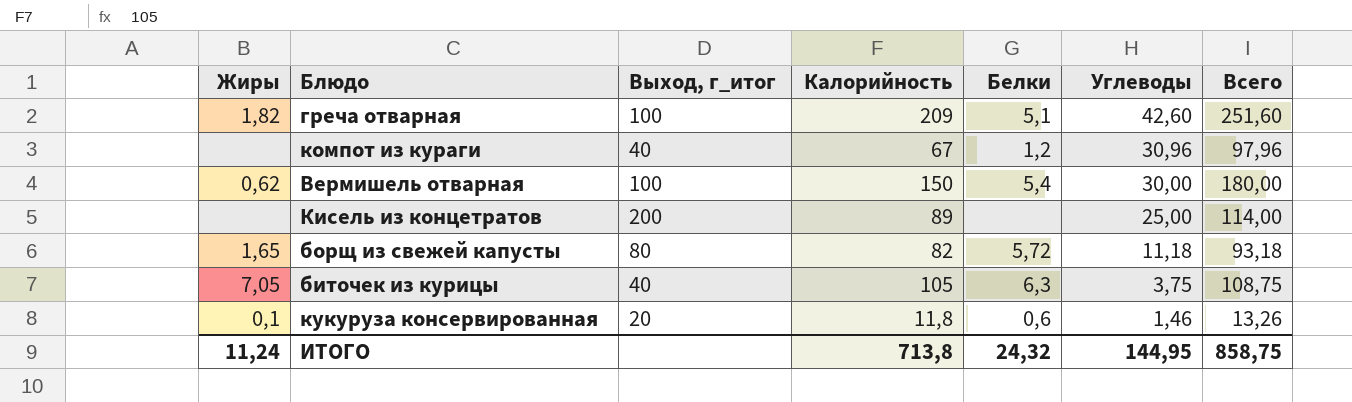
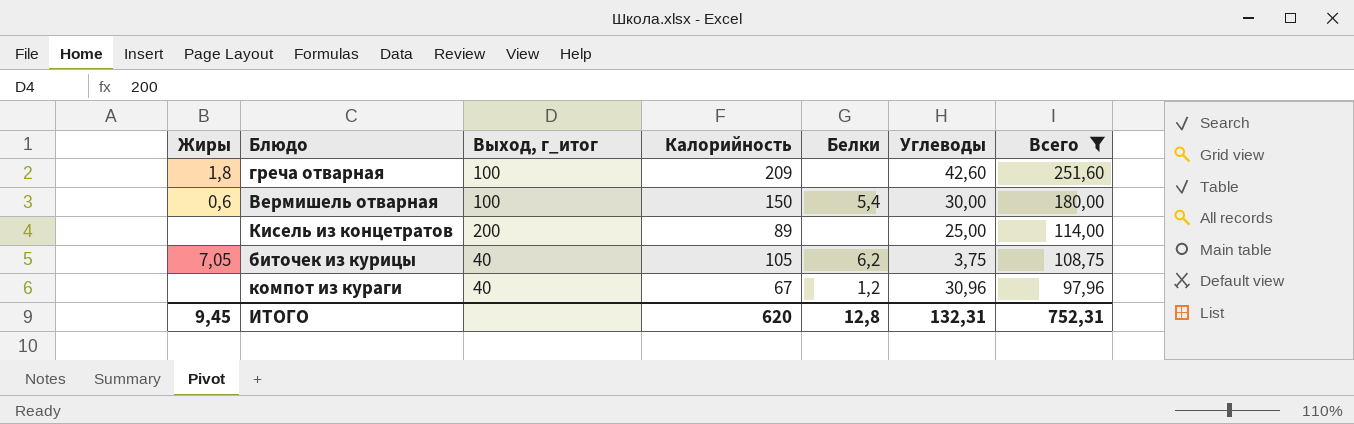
filter: none -> Всего >= 97,96
row order: Углеводы descending -> Всего descending
греча отварная | Жиры: 1,82 -> 1,8
греча отварная | Белки: 5,1 -> none
Вермишель отварная | Жиры: 0,62 -> 0,6
биточек из курицы | Белки: 6,3 -> 6,2
ИТОГО | Жиры: 11,24 -> 9,45
ИТОГО | Калорийность: 713,8 -> 620
ИТОГО | Белки: 24,32 -> 12,8
ИТОГО | Углеводы: 144,95 -> 132,31
ИТОГО | Всего: 858,75 -> 752,31

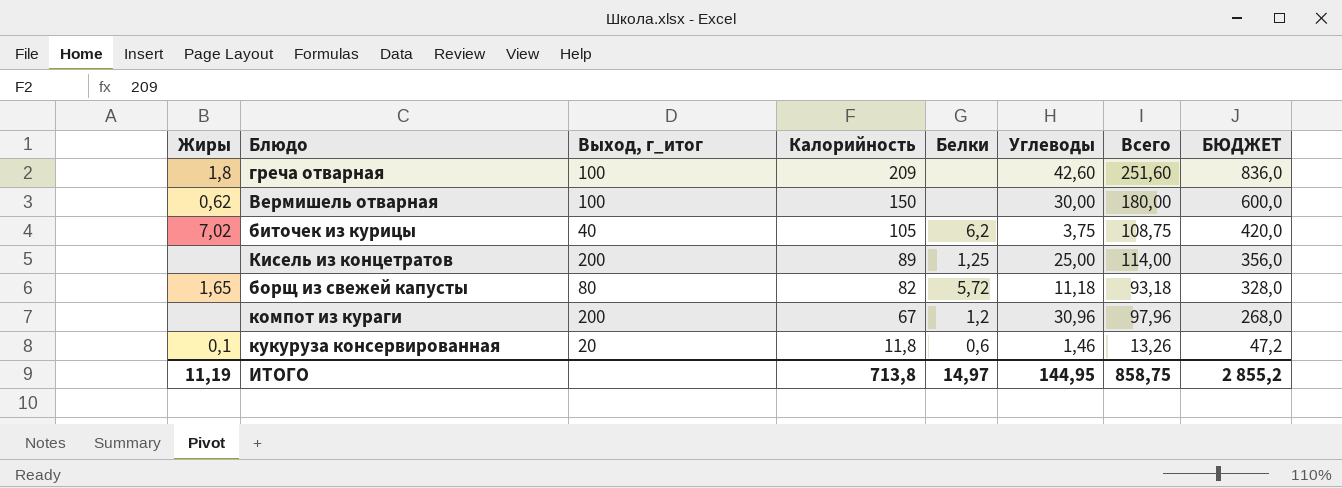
filter: Всего >= 97,96 -> none
row order: Всего descending -> Калорийность descending
column БЮДЖЕТ | formula: none -> [Калорийность] * 4
Вермишель отварная | Жиры: 0,6 -> 0,62
Вермишель отварная | Белки: 5,4 -> none
биточек из курицы | Жиры: 7,05 -> 7,02
Кисель из концетратов | Белки: none -> 1,25
компот из кураги | Выход, г_итог: 40 -> 200
ИТОГО | Жиры: 9,45 -> 11,19
ИТОГО | Калорийность: 620 -> 713,8
ИТОГО | Белки: 12,8 -> 14,97
ИТОГО | Углеводы: 132,31 -> 144,95
ИТОГО | Всего: 752,31 -> 858,75

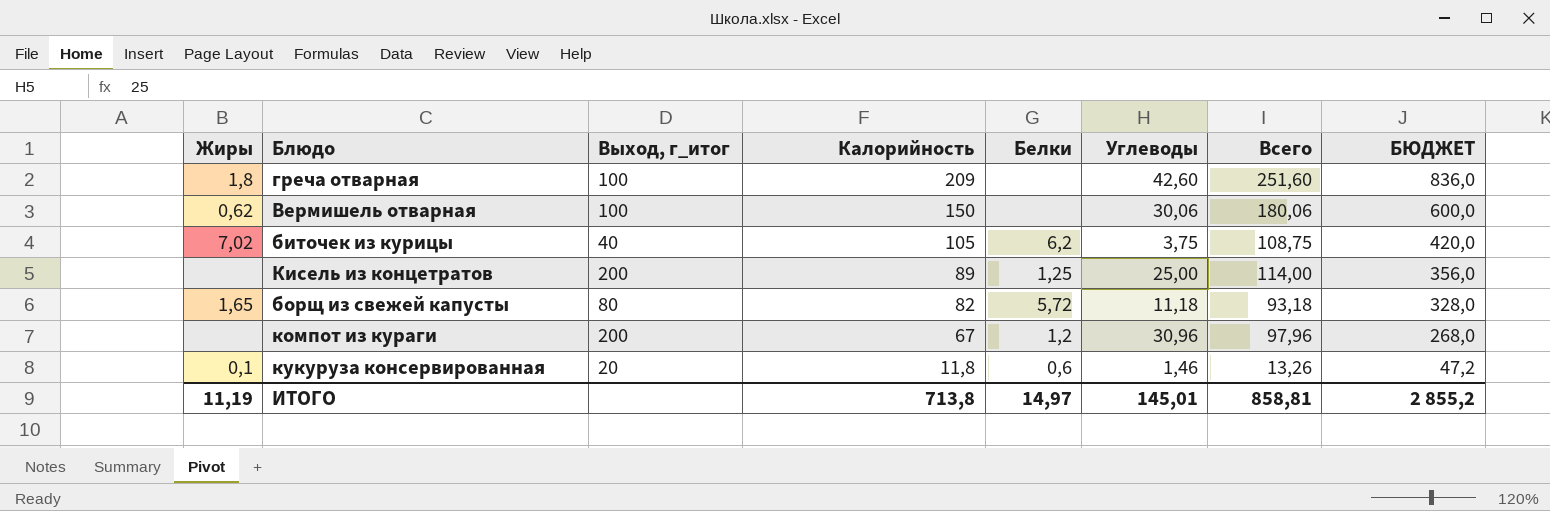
Вермишель отварная | Углеводы: 30,00 -> 30,06
Вермишель отварная | Всего: 180,00 -> 180,06
ИТОГО | Углеводы: 144,95 -> 145,01
ИТОГО | Всего: 858,75 -> 858,81

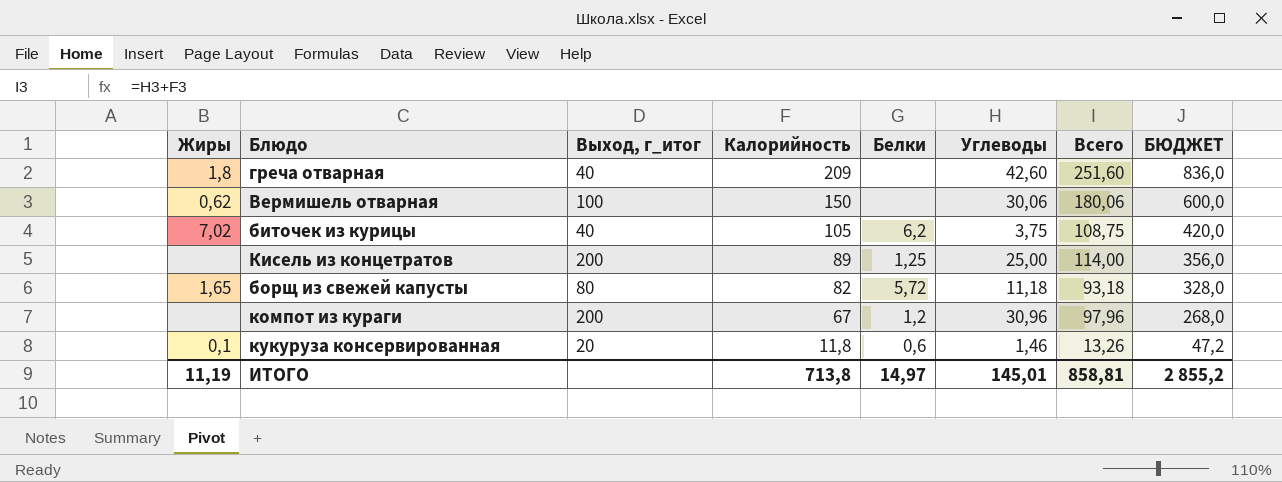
греча отварная | Выход, г_итог: 100 -> 40

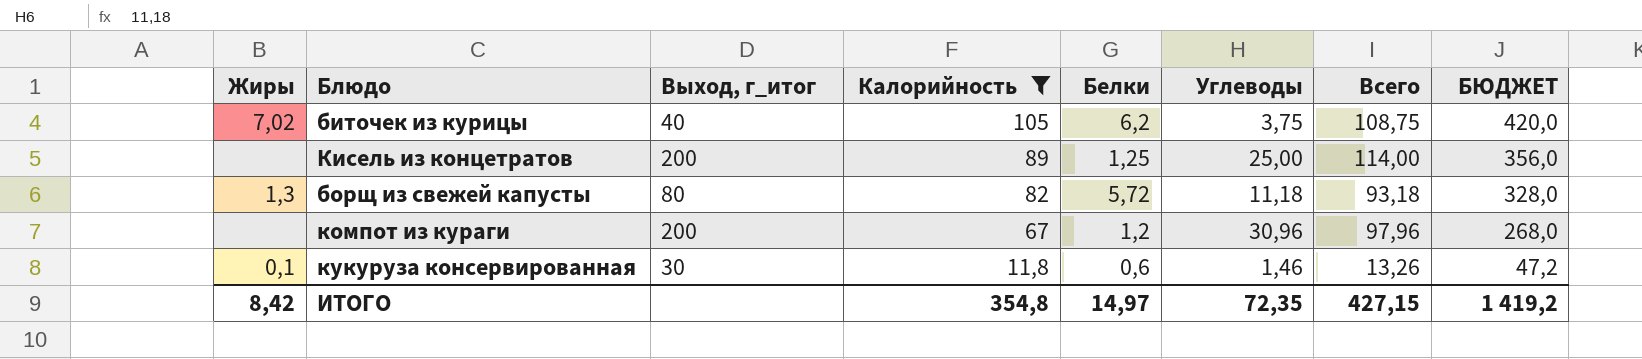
filter: none -> Калорийность <= 105
борщ из свежей капусты | Жиры: 1,65 -> 1,3
кукуруза консервированная | Выход, г_итог: 20 -> 30
ИТОГО | Жиры: 11,19 -> 8,42
ИТОГО | Калорийность: 713,8 -> 354,8
ИТОГО | Углеводы: 145,01 -> 72,35
ИТОГО | Всего: 858,81 -> 427,15
ИТОГО | БЮДЖЕТ: 2 855,2 -> 1 419,2

